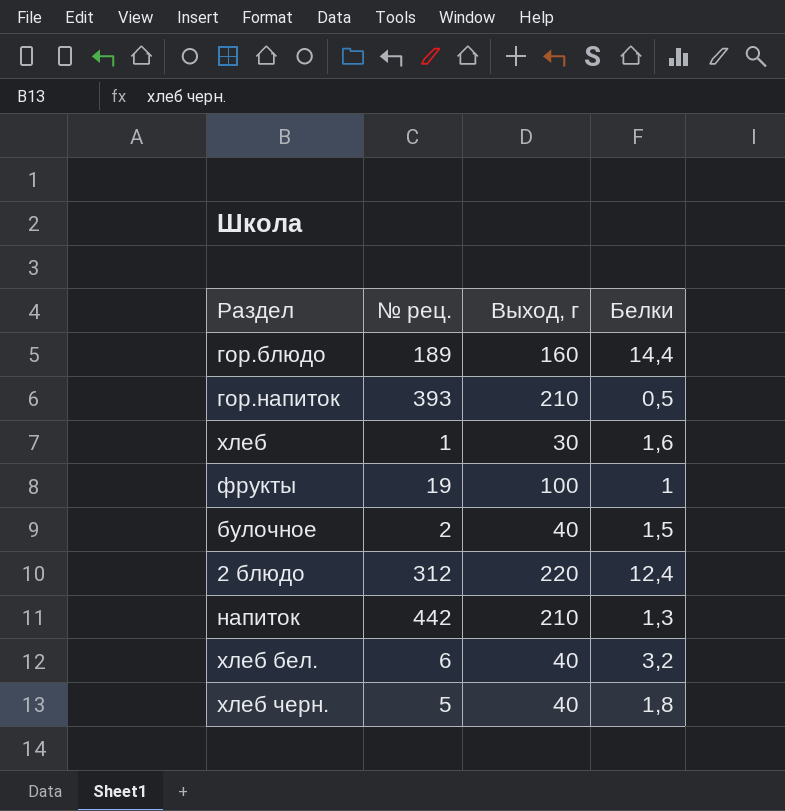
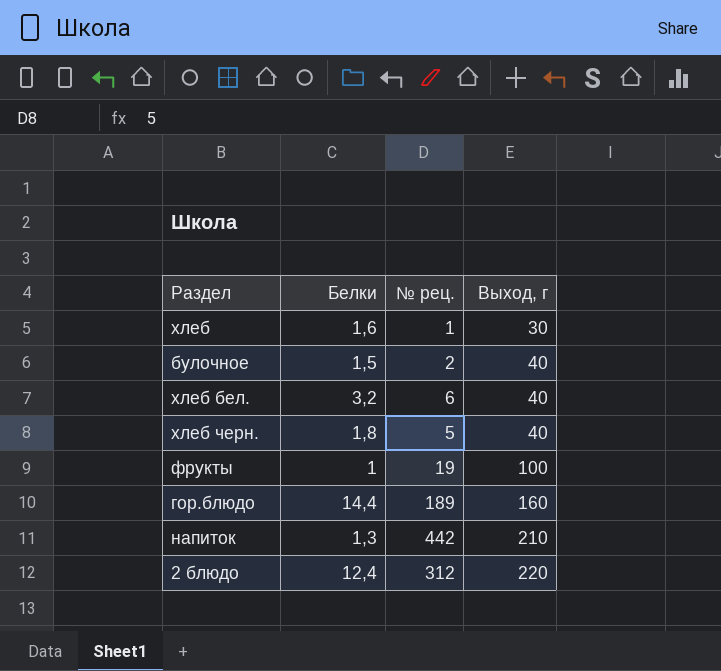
row order: none -> Выход, г ascending
column Белки | position: 4 -> 2
row гор.напиток: 393 | 210 | 0,5 -> none

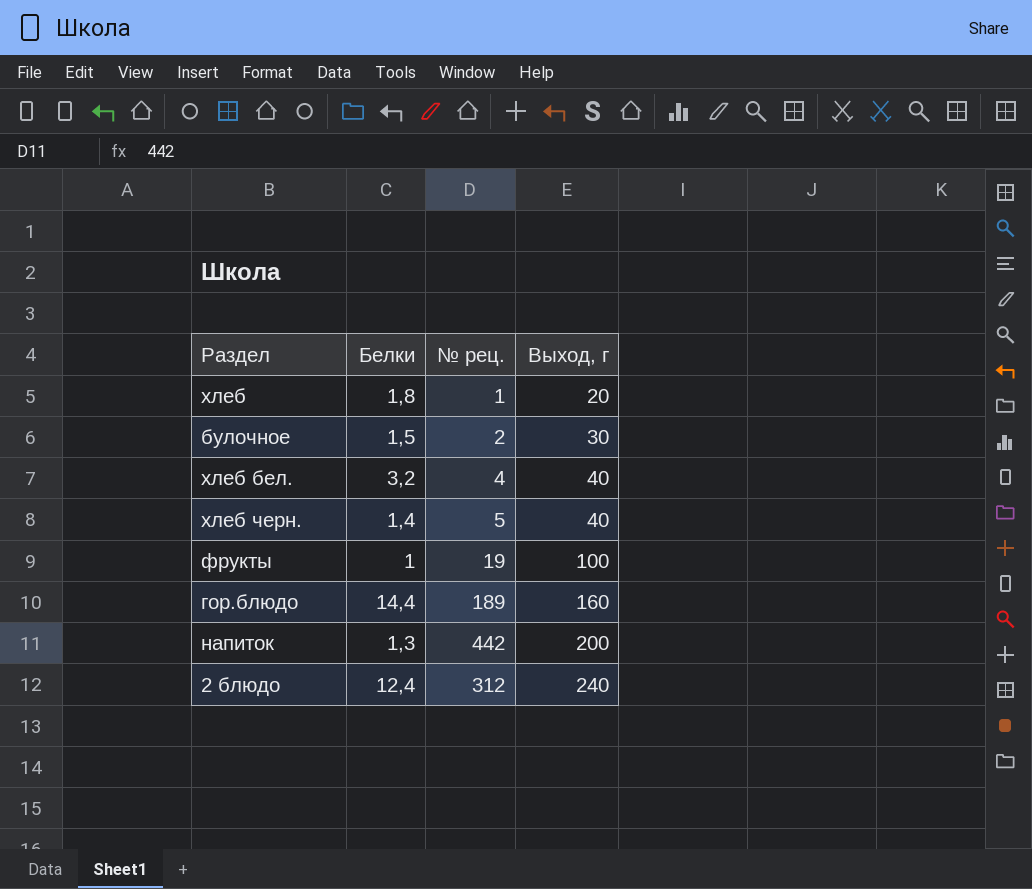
хлеб | Белки: 1,6 -> 1,8
хлеб | Выход, г: 30 -> 20
булочное | Выход, г: 40 -> 30
хлеб бел. | № рец.: 6 -> 4
хлеб черн. | Белки: 1,8 -> 1,4
напиток | Выход, г: 210 -> 200
2 блюдо | Выход, г: 220 -> 240

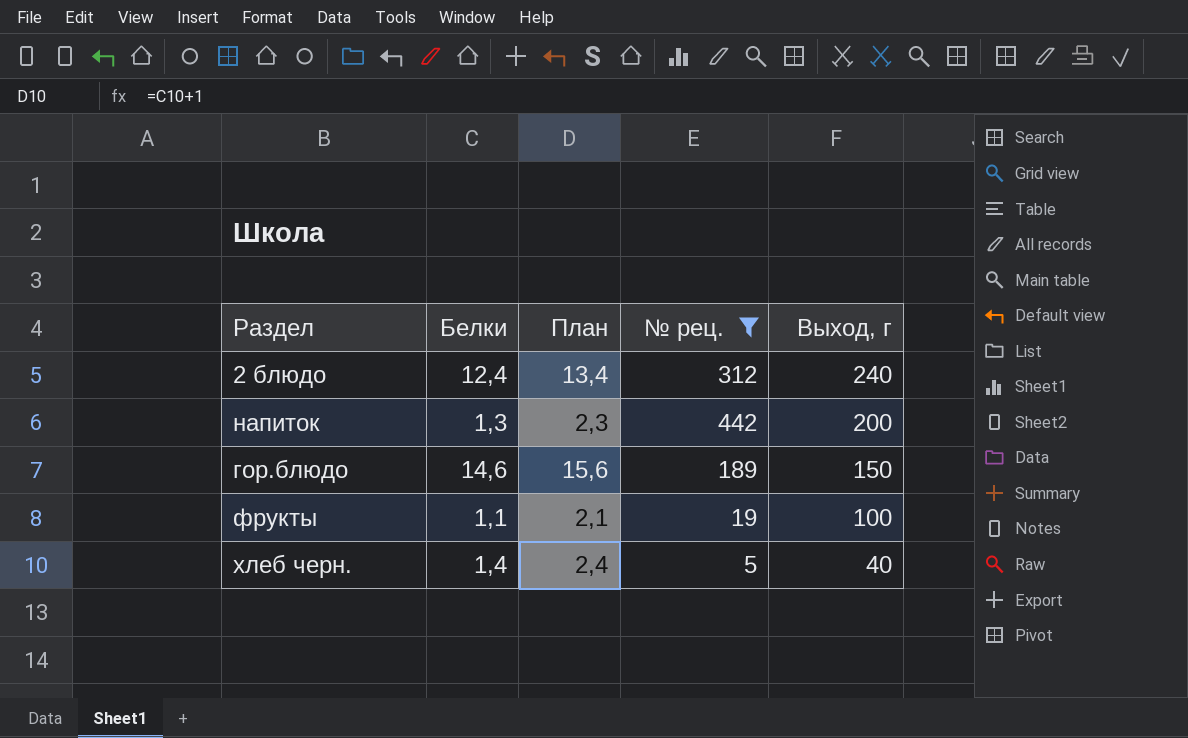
filter: none -> № рец. >= 5
row order: Выход, г ascending -> Выход, г descending
column План | formula: none -> [Белки] + 1
гор.блюдо | Белки: 14,4 -> 14,6
гор.блюдо | Выход, г: 160 -> 150
фрукты | Белки: 1 -> 1,1

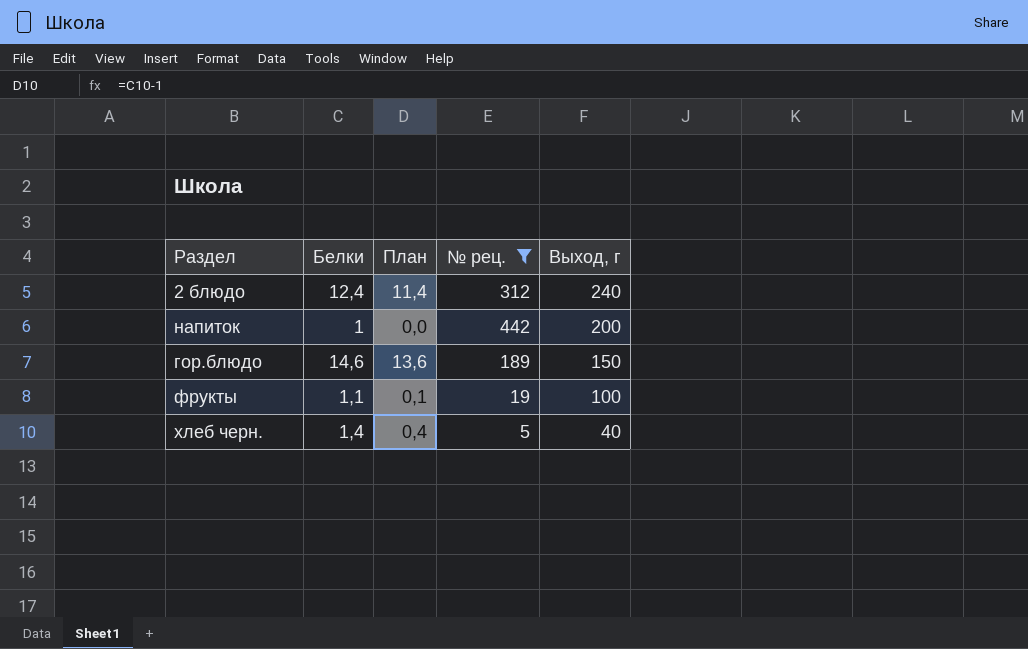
column План | formula: [Белки] + 1 -> [Белки] - 1
напиток | Белки: 1,3 -> 1

